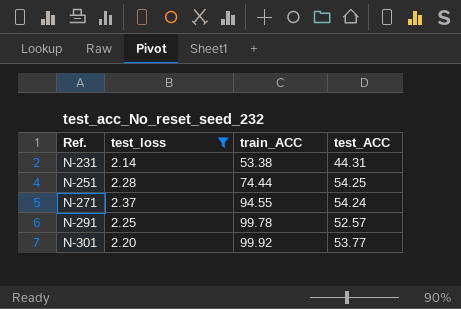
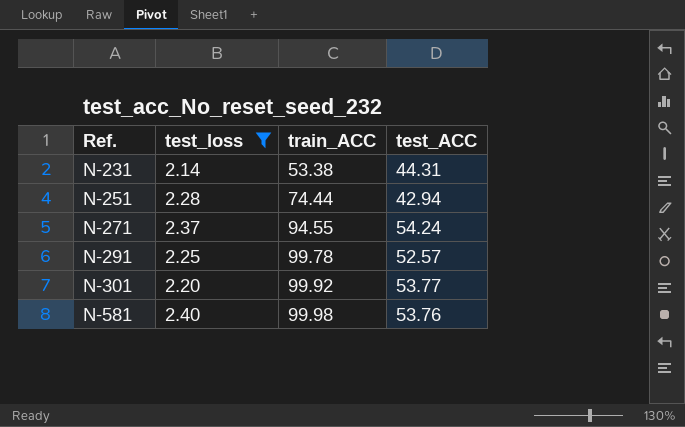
N-251 | test_ACC: 54.25 -> 42.94
row N-581: none -> 2.40 | 99.98 | 53.76

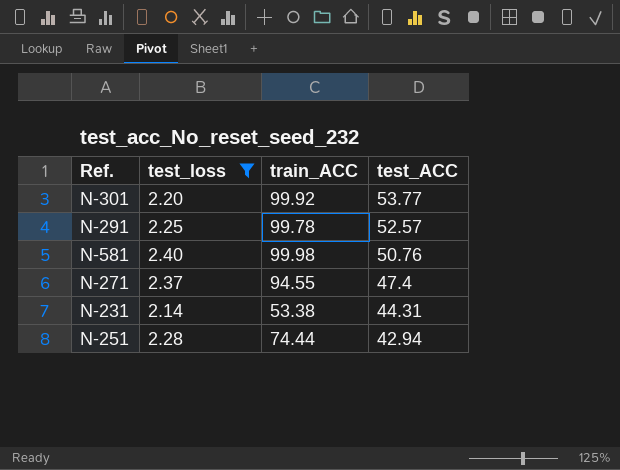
row order: Ref. ascending -> test_ACC descending
N-581 | test_ACC: 53.76 -> 50.76
N-271 | test_ACC: 54.24 -> 47.4

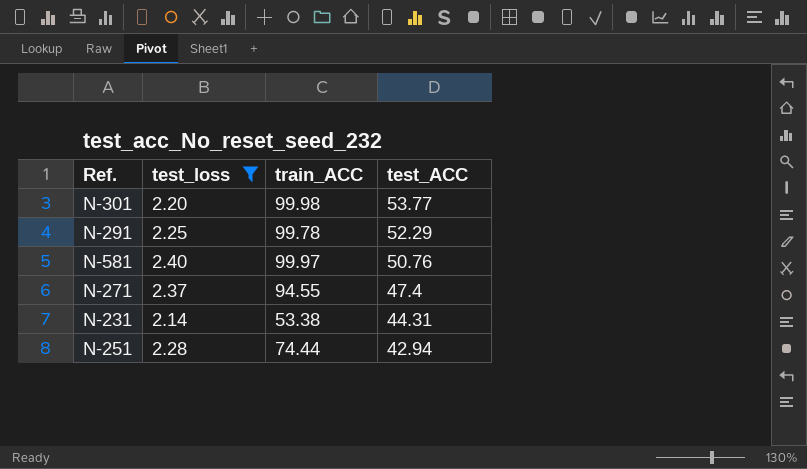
N-301 | train_ACC: 99.92 -> 99.98
N-291 | test_ACC: 52.57 -> 52.29
N-581 | train_ACC: 99.98 -> 99.97

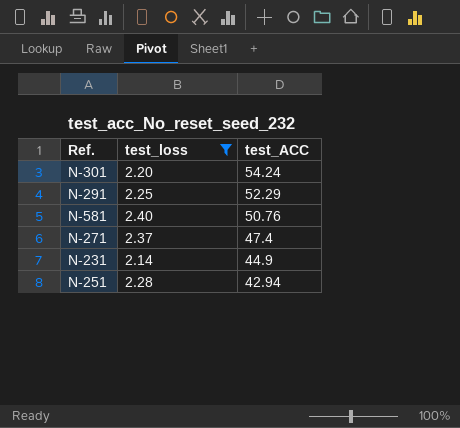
column train_ACC | position: 3 -> none
N-301 | test_ACC: 53.77 -> 54.24
N-231 | test_ACC: 44.31 -> 44.9

